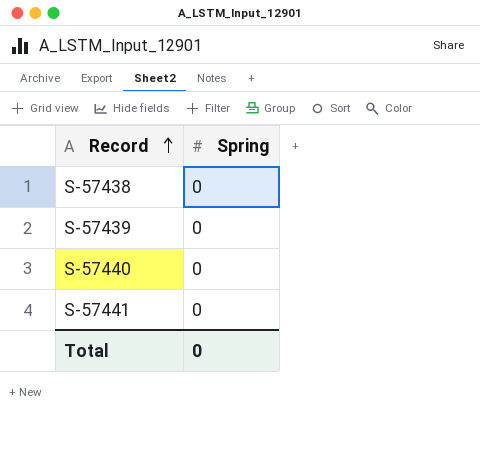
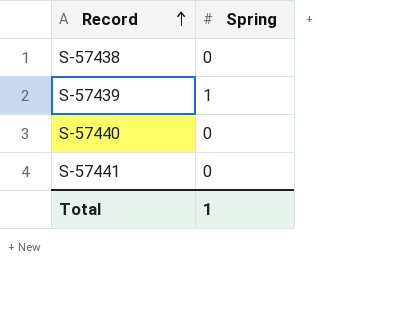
S-57439 | Spring: 0 -> 1
Total | Spring: 0 -> 1

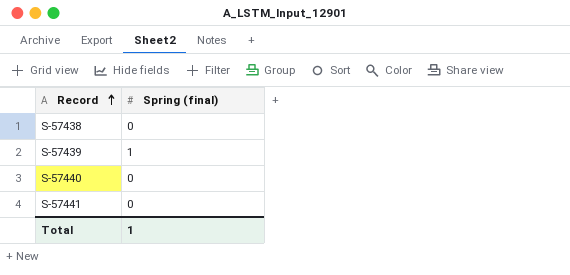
column name: Spring -> Spring (final)

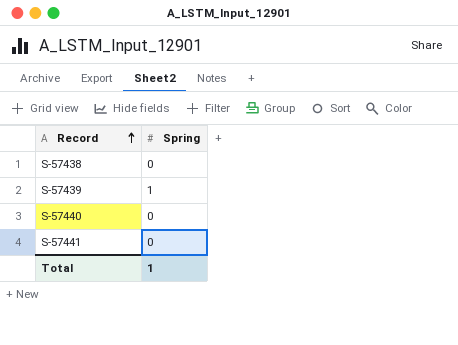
column name: Spring (final) -> Spring

